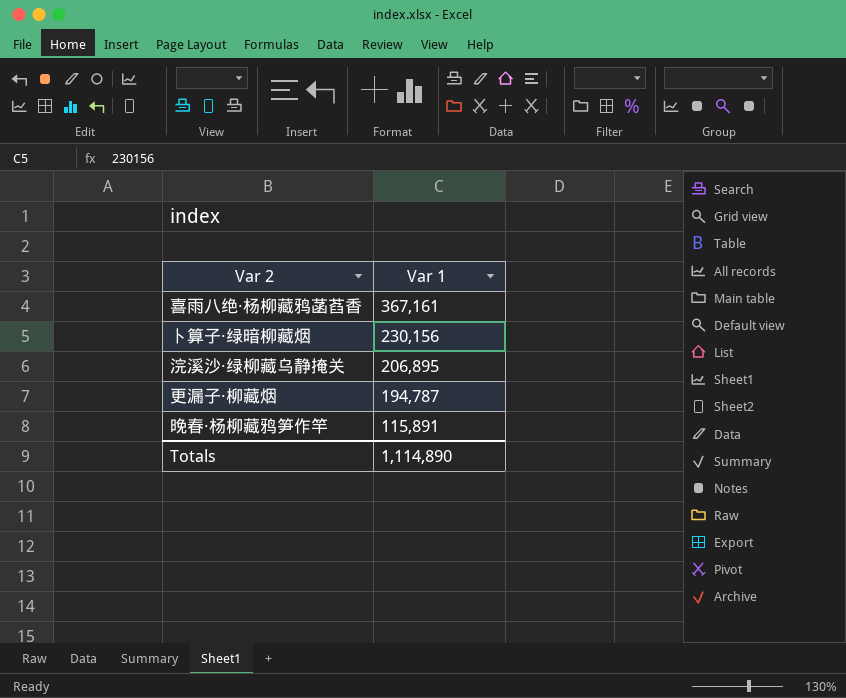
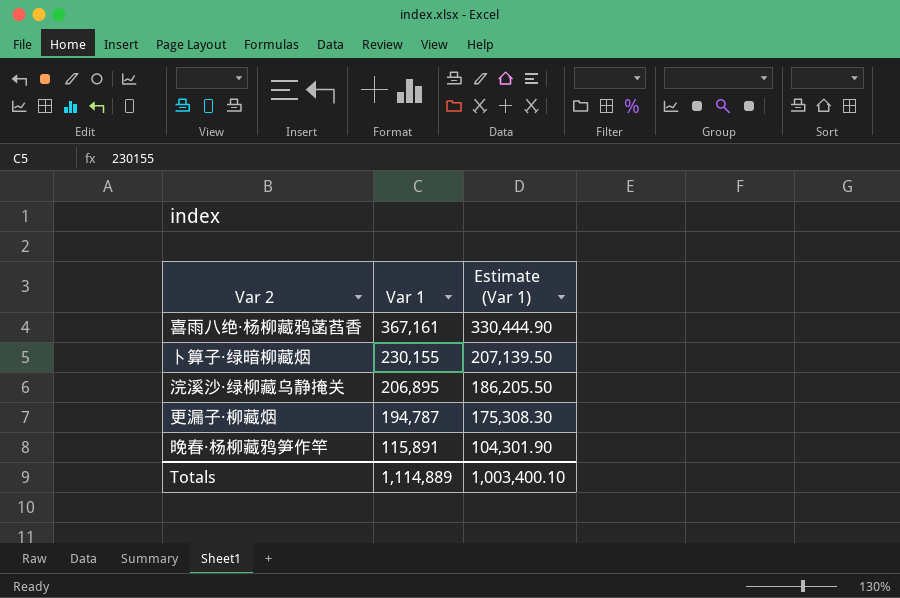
column Estimate (Var 1) | formula: none -> [Var 1] * 0.9
卜算子·绿暗柳藏烟 | Var 1: 230,156 -> 230,155
Totals | Var 1: 1,114,890 -> 1,114,889

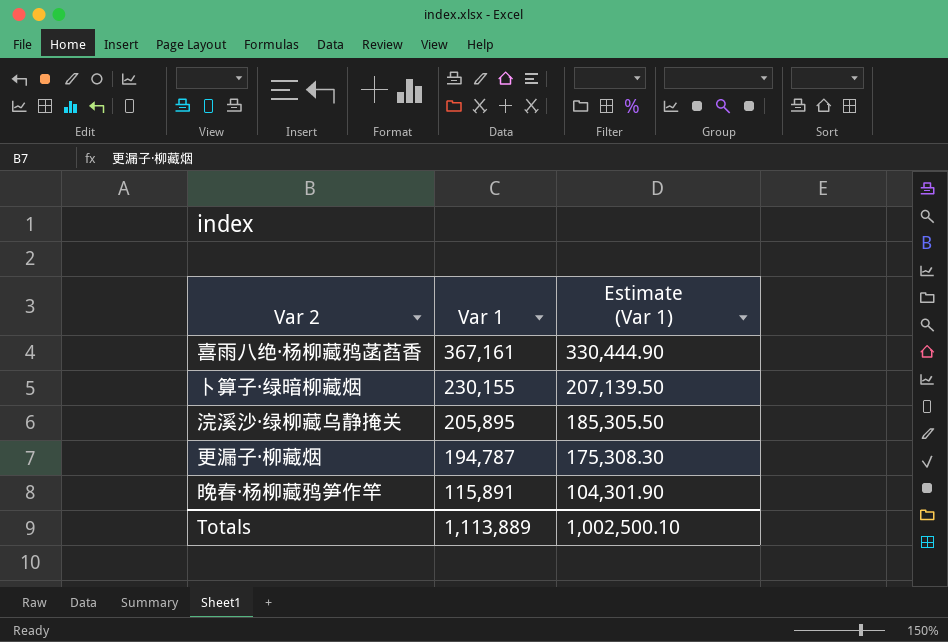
浣溪沙·绿柳藏乌静掩关 | Var 1: 206,895 -> 205,895
浣溪沙·绿柳藏乌静掩关 | Estimate (Var 1): 186,205.50 -> 185,305.50
Totals | Var 1: 1,114,889 -> 1,113,889
Totals | Estimate (Var 1): 1,003,400.10 -> 1,002,500.10

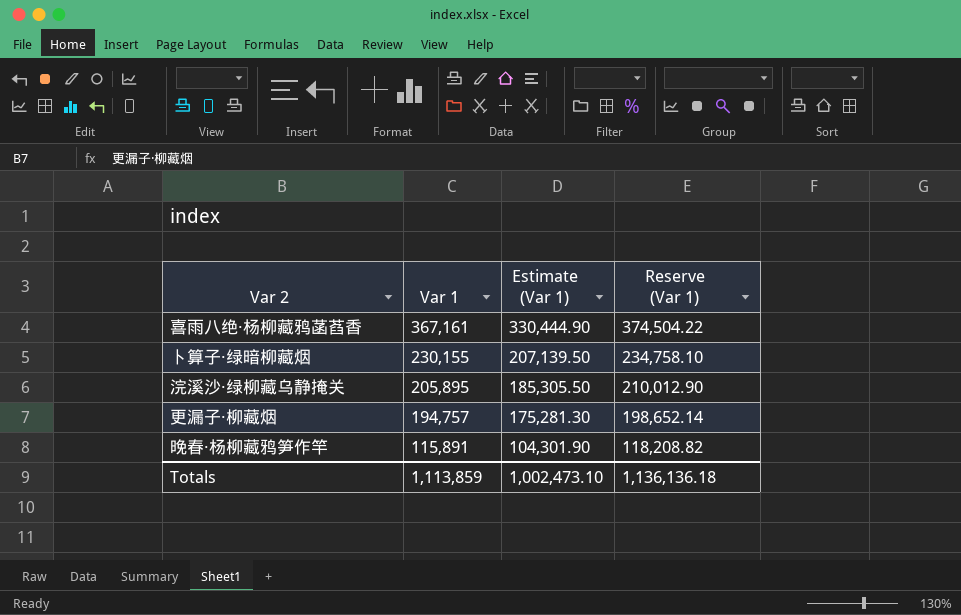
column Reserve (Var 1) | formula: none -> [Var 1] * 1.02
更漏子·柳藏烟 | Var 1: 194,787 -> 194,757
更漏子·柳藏烟 | Estimate (Var 1): 175,308.30 -> 175,281.30
Totals | Var 1: 1,113,889 -> 1,113,859
Totals | Estimate (Var 1): 1,002,500.10 -> 1,002,473.10

